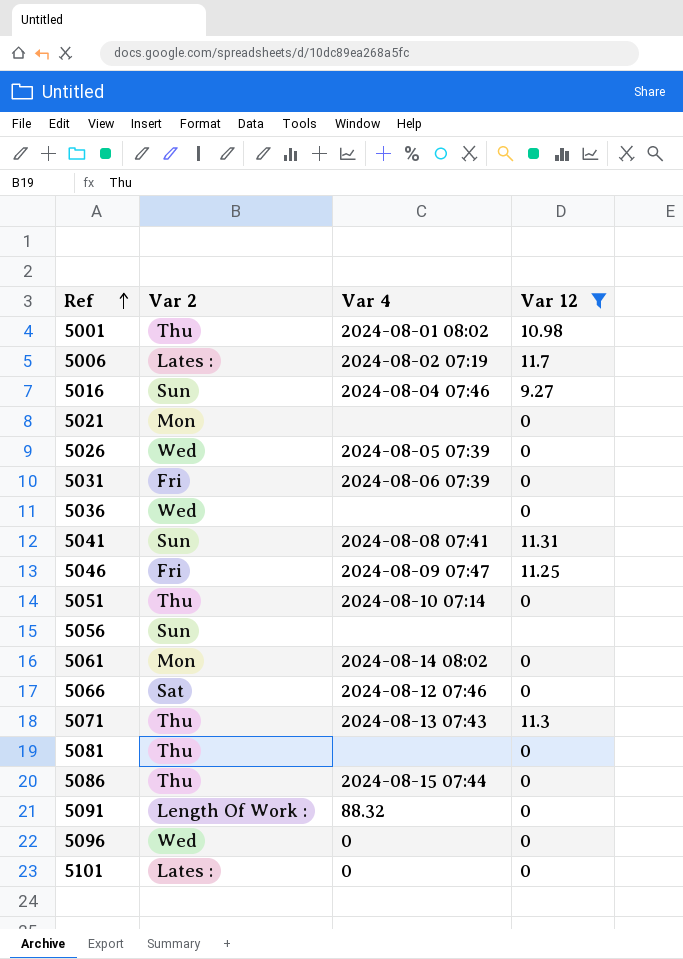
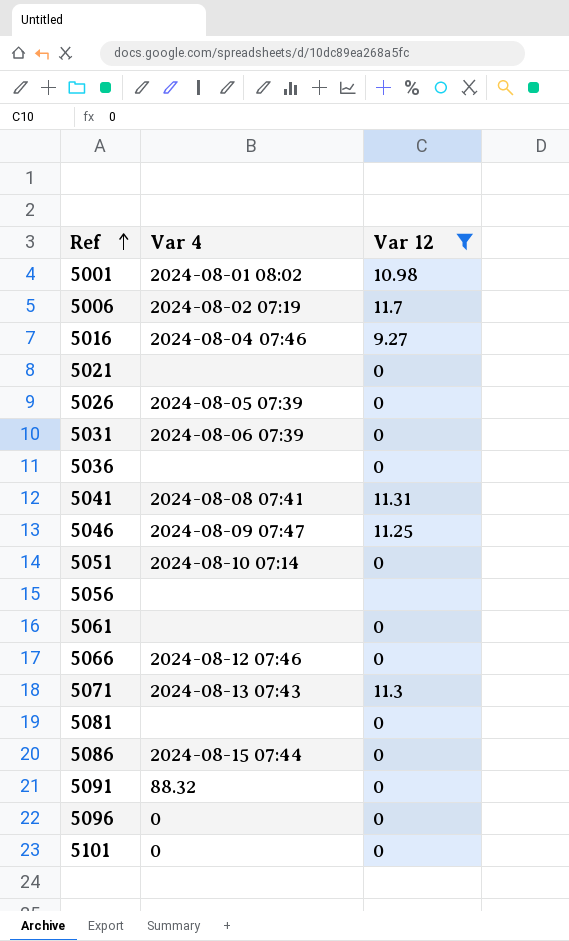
column Var 2 | position: 2 -> none
5061 | Var 4: 2024-08-14 08:02 -> none

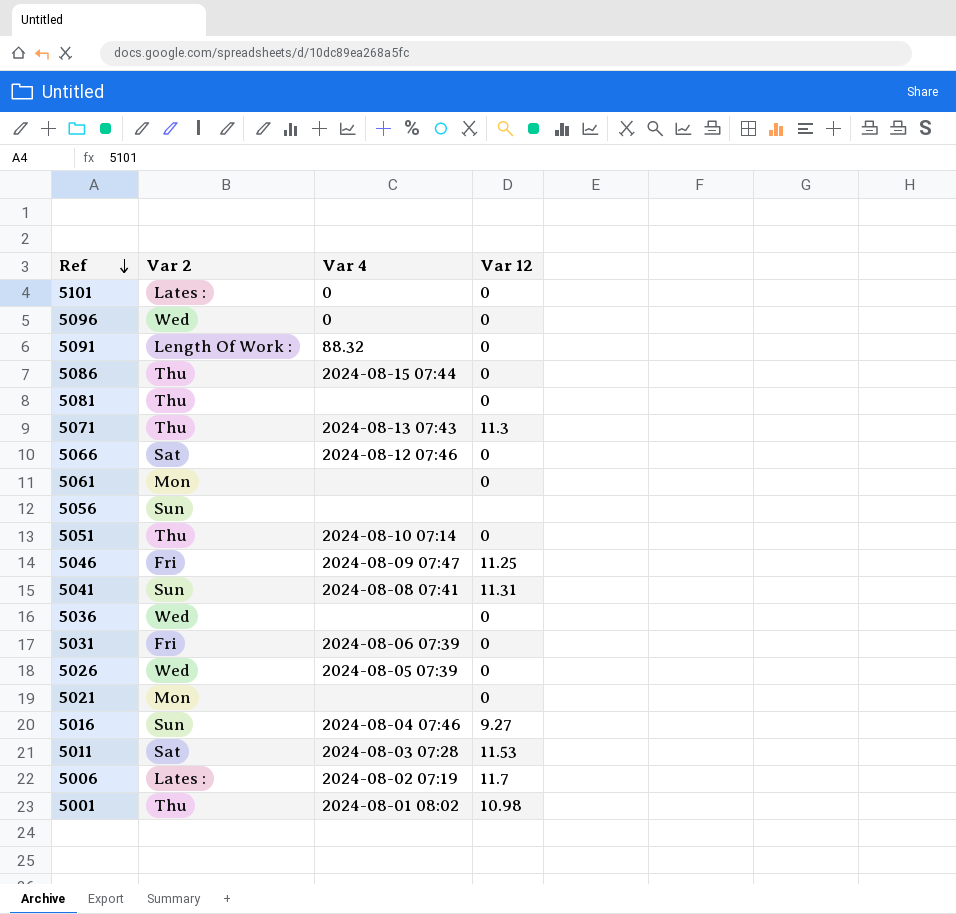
filter: Var 12 != 11.53 -> none
row order: Ref ascending -> Ref descending
column Var 2 | position: none -> 2

